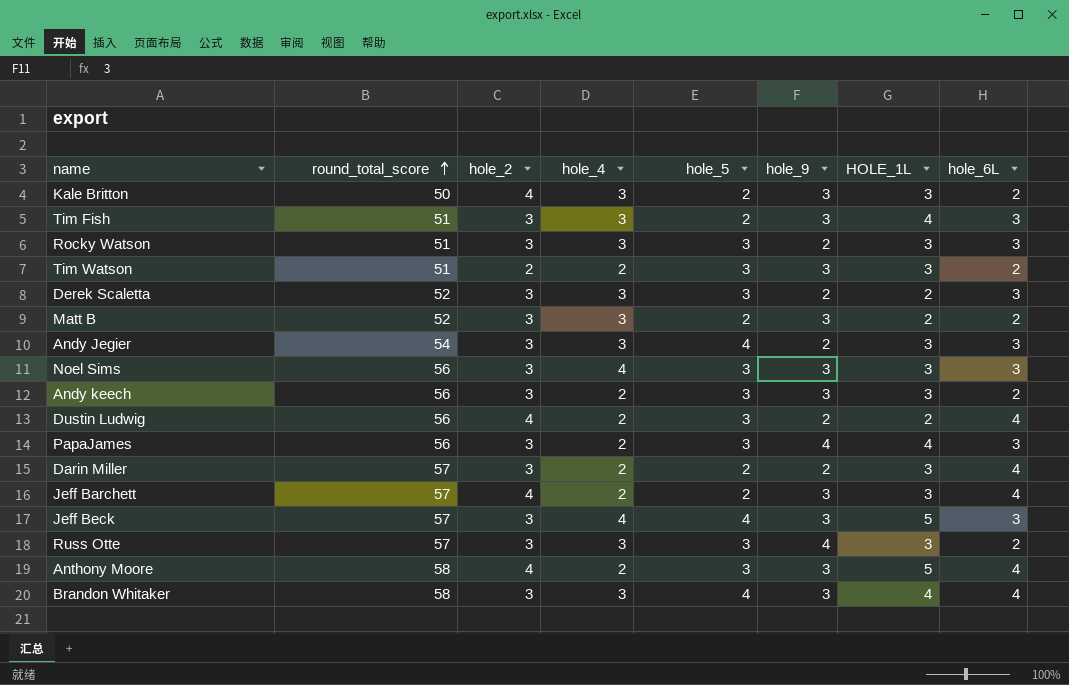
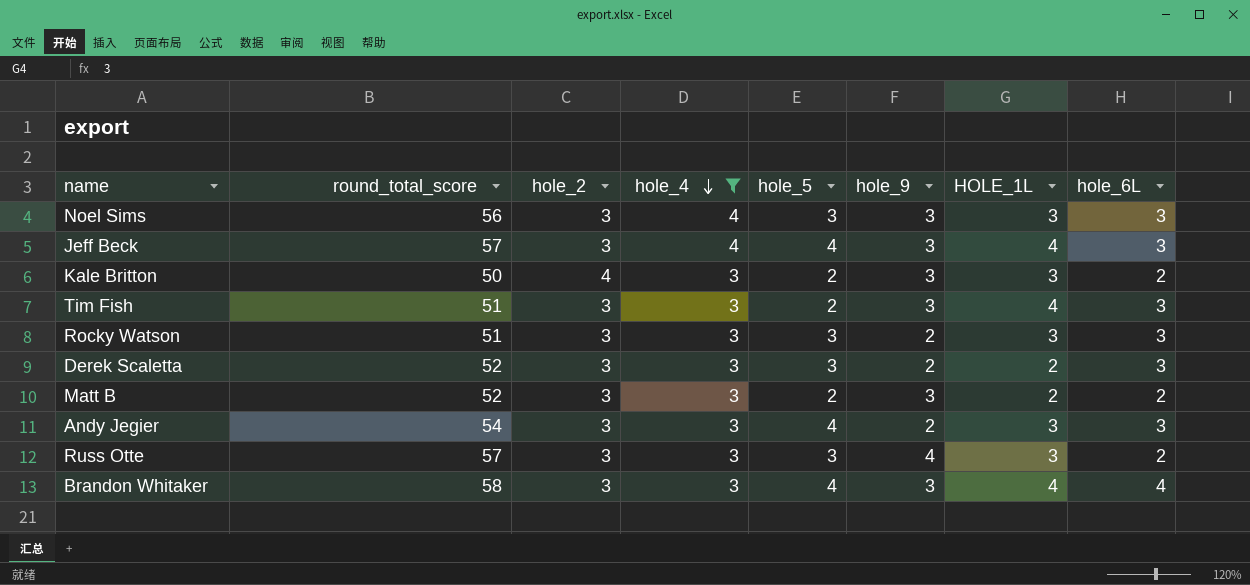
filter: none -> hole_4 != 2
row order: round_total_score ascending -> hole_4 descending
Jeff Beck | HOLE_1L: 5 -> 4

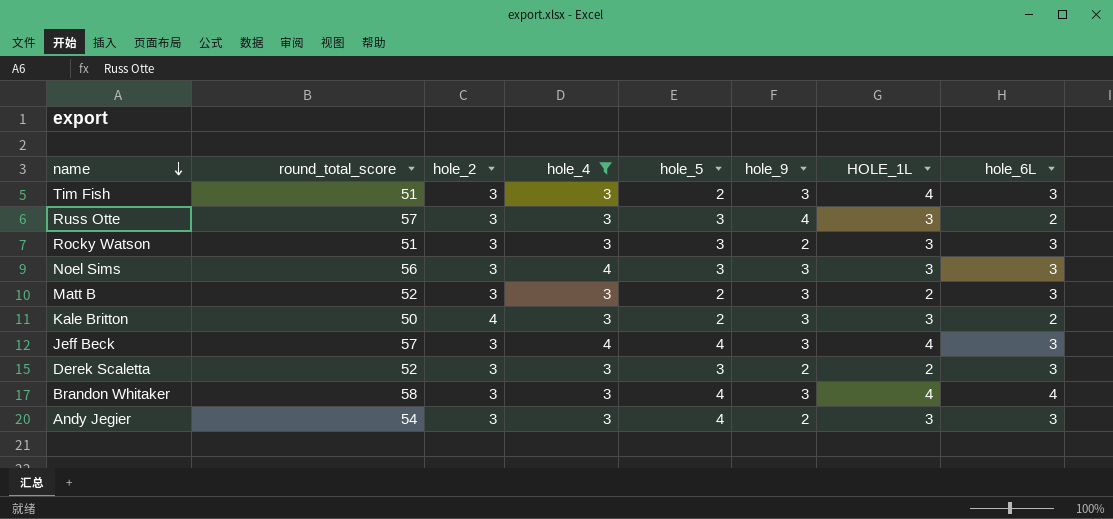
row order: hole_4 descending -> name descending
Matt B | hole_6L: 2 -> 3

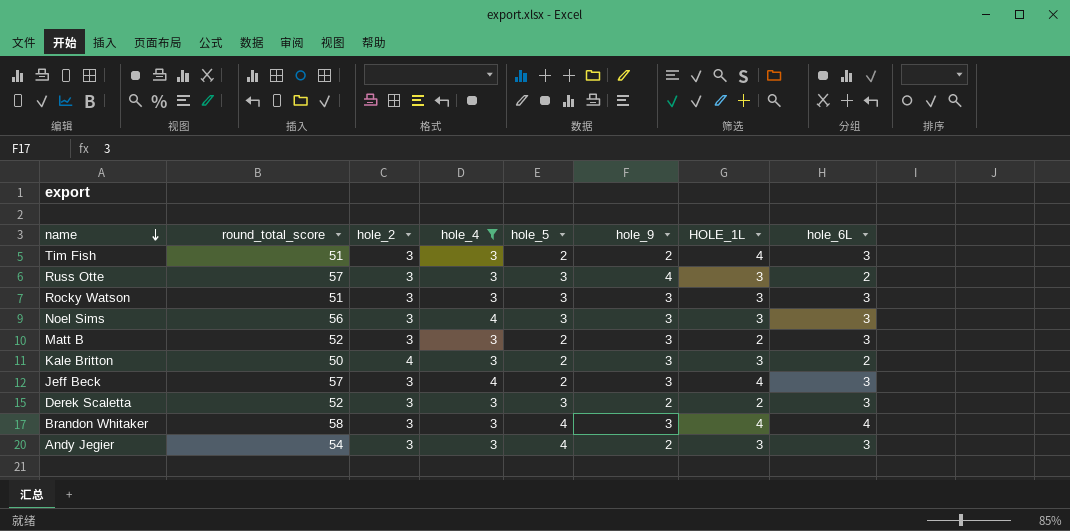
Tim Fish | hole_9: 3 -> 2
Rocky Watson | hole_9: 2 -> 3
Jeff Beck | hole_5: 4 -> 2

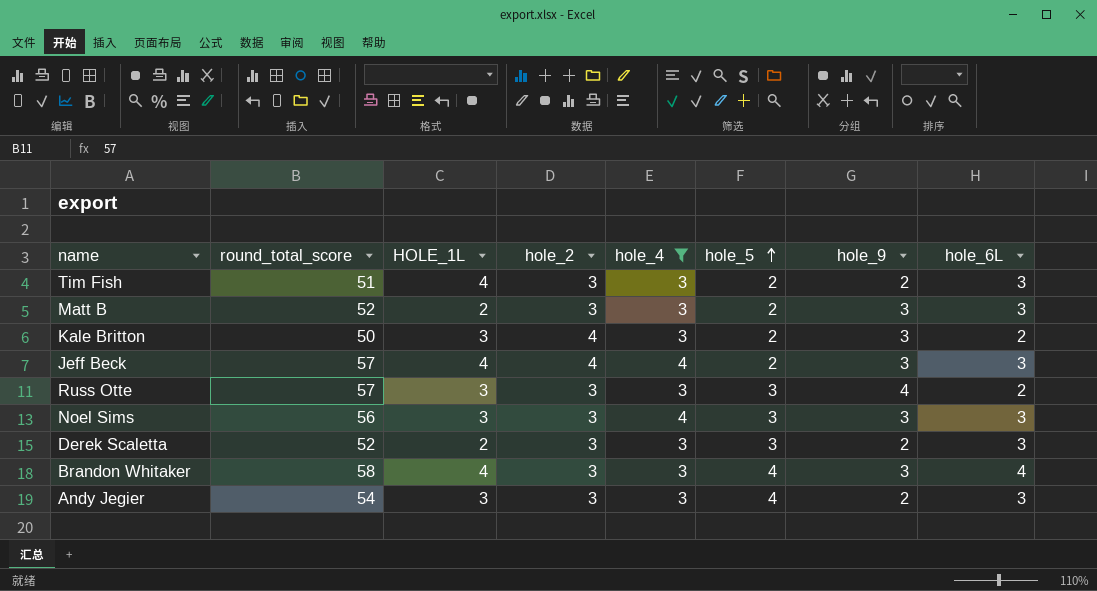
row order: name descending -> hole_5 ascending
column HOLE_1L | position: 7 -> 3
row Rocky Watson: 51 | 3 | 3 | 3 | 3 | 3 | 3 -> none
Jeff Beck | hole_2: 3 -> 4

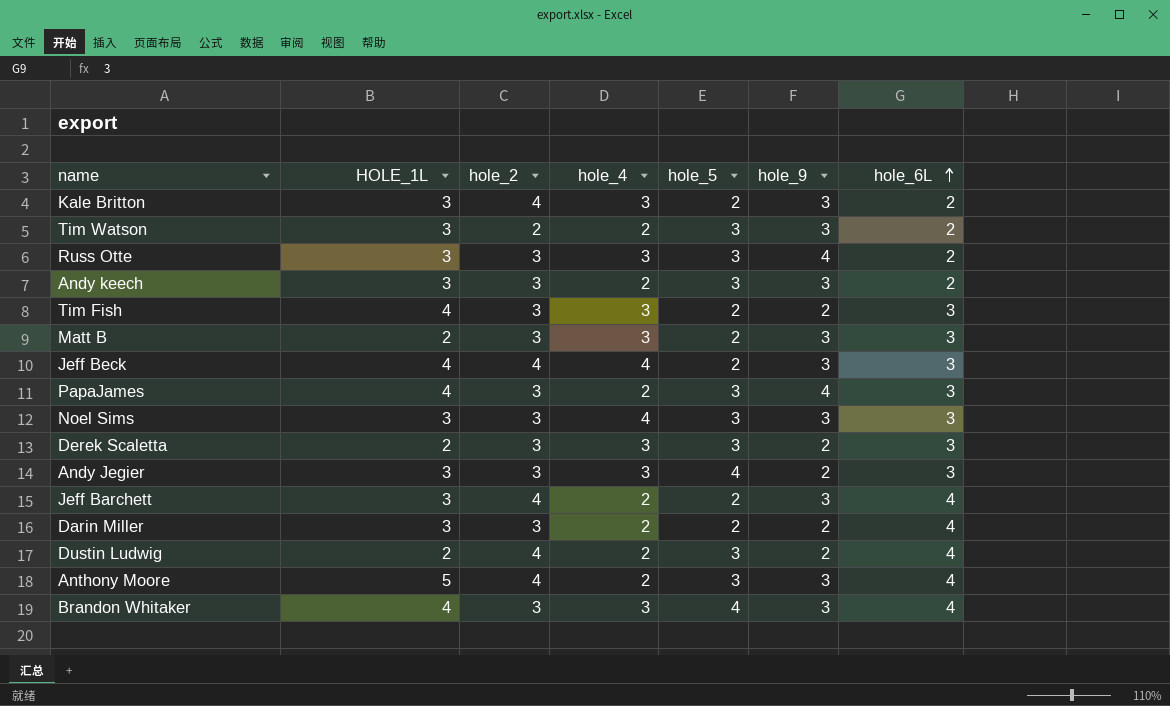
filter: hole_4 != 2 -> none
row order: hole_5 ascending -> hole_6L ascending
column round_total_score | position: 2 -> none

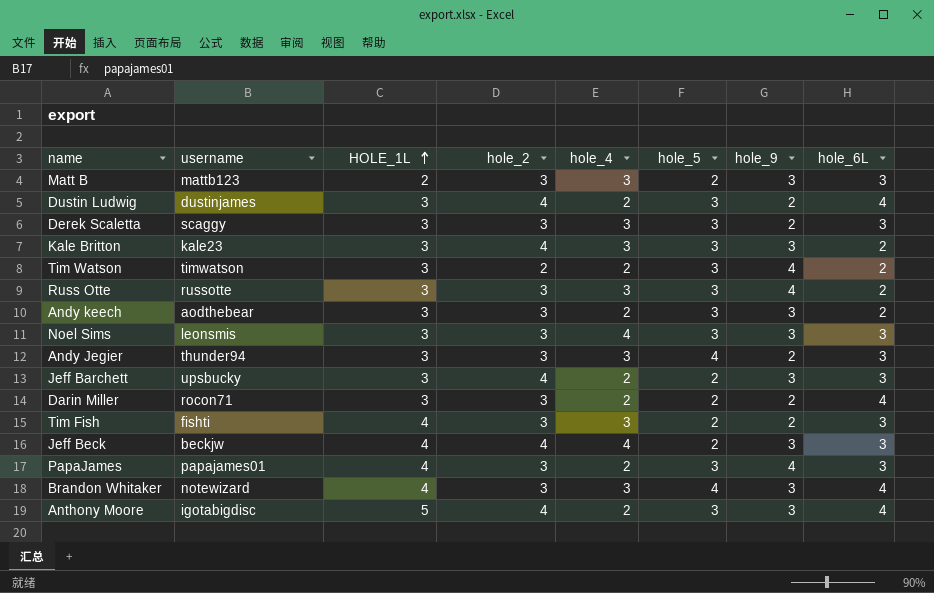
row order: hole_6L ascending -> HOLE_1L ascending
column username | position: none -> 2
Dustin Ludwig | HOLE_1L: 2 -> 3
Derek Scaletta | HOLE_1L: 2 -> 3
Kale Britton | hole_5: 2 -> 3
Tim Watson | hole_9: 3 -> 4
Jeff Barchett | hole_6L: 4 -> 3

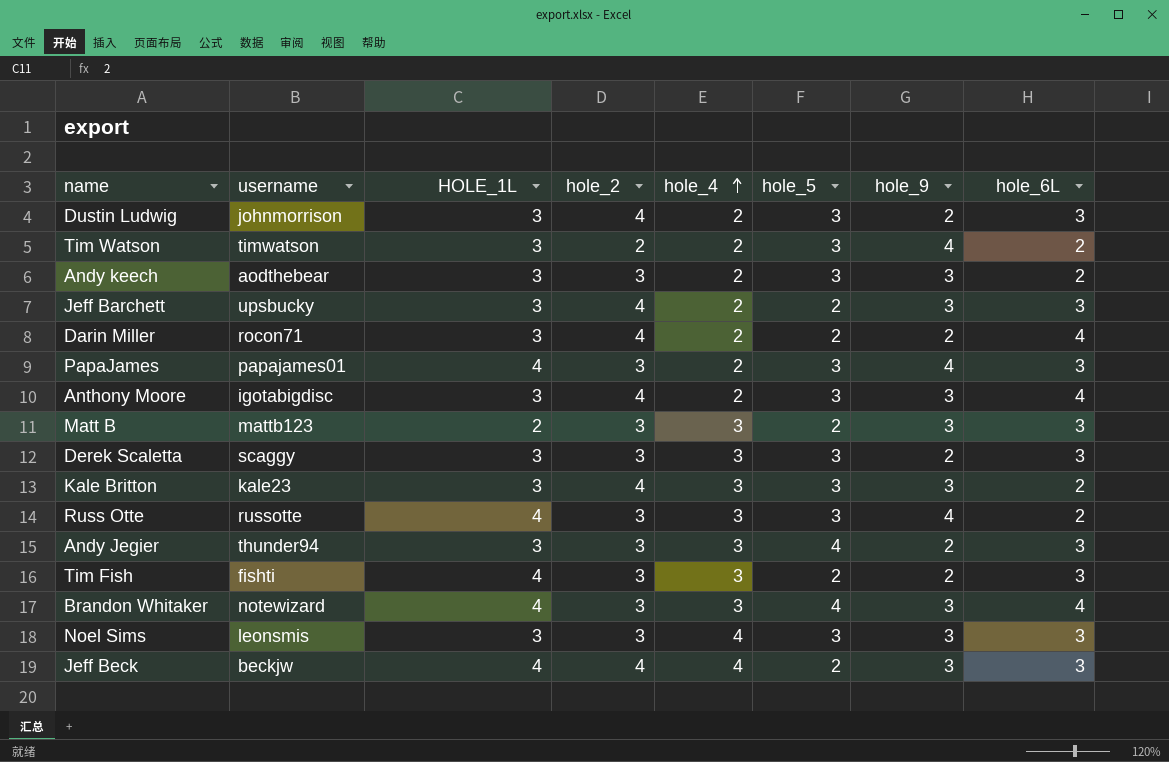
row order: HOLE_1L ascending -> hole_4 ascending
Dustin Ludwig | username: dustinjames -> johnmorrison
Dustin Ludwig | hole_6L: 4 -> 3
Darin Miller | hole_2: 3 -> 4
Anthony Moore | HOLE_1L: 5 -> 3
Russ Otte | HOLE_1L: 3 -> 4

